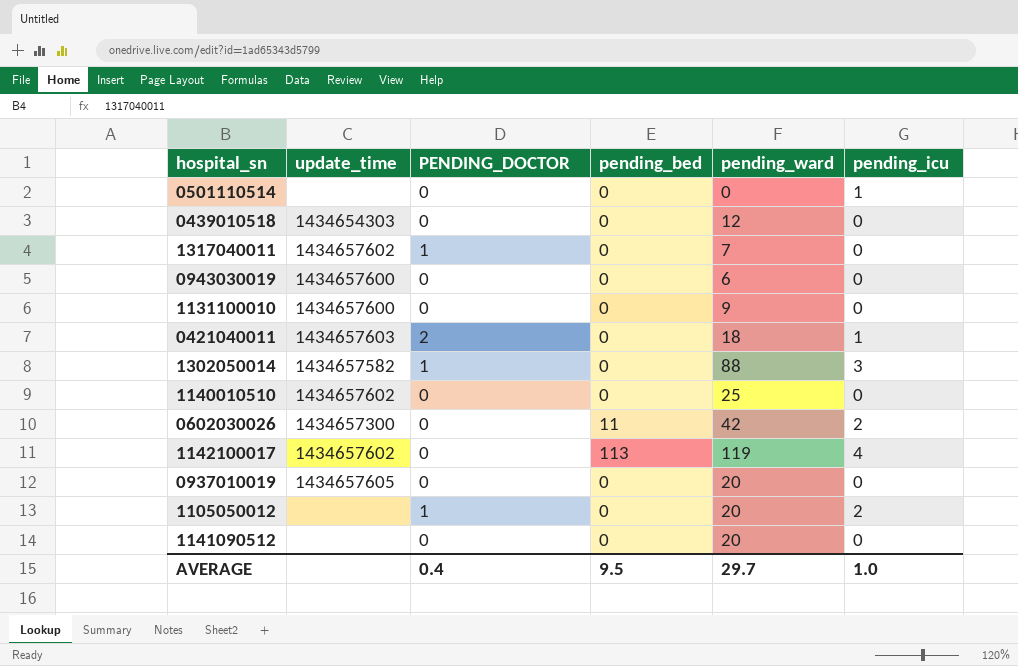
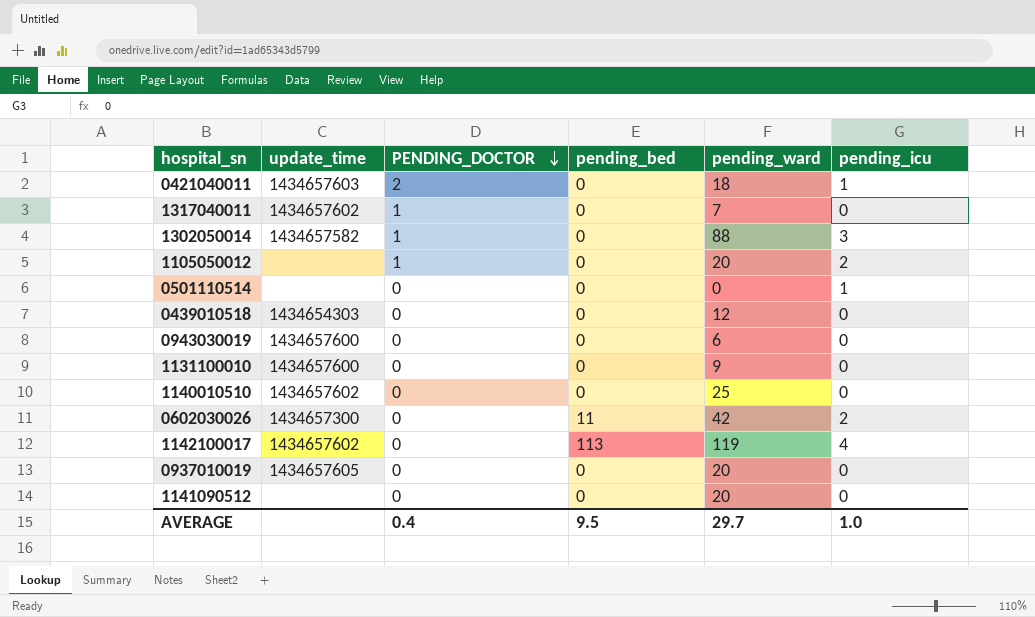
row order: none -> PENDING_DOCTOR descending

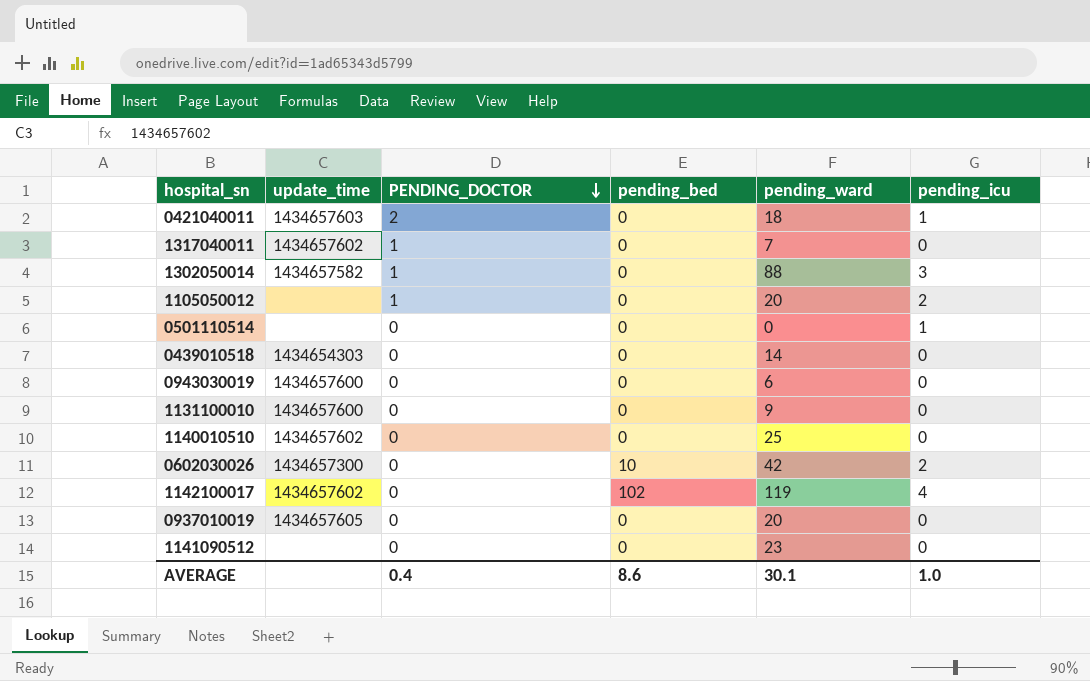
0439010518 | pending_ward: 12 -> 14
0602030026 | pending_bed: 11 -> 10
1142100017 | pending_bed: 113 -> 102
1141090512 | pending_ward: 20 -> 23
AVERAGE | pending_bed: 9.5 -> 8.6
AVERAGE | pending_ward: 29.7 -> 30.1

